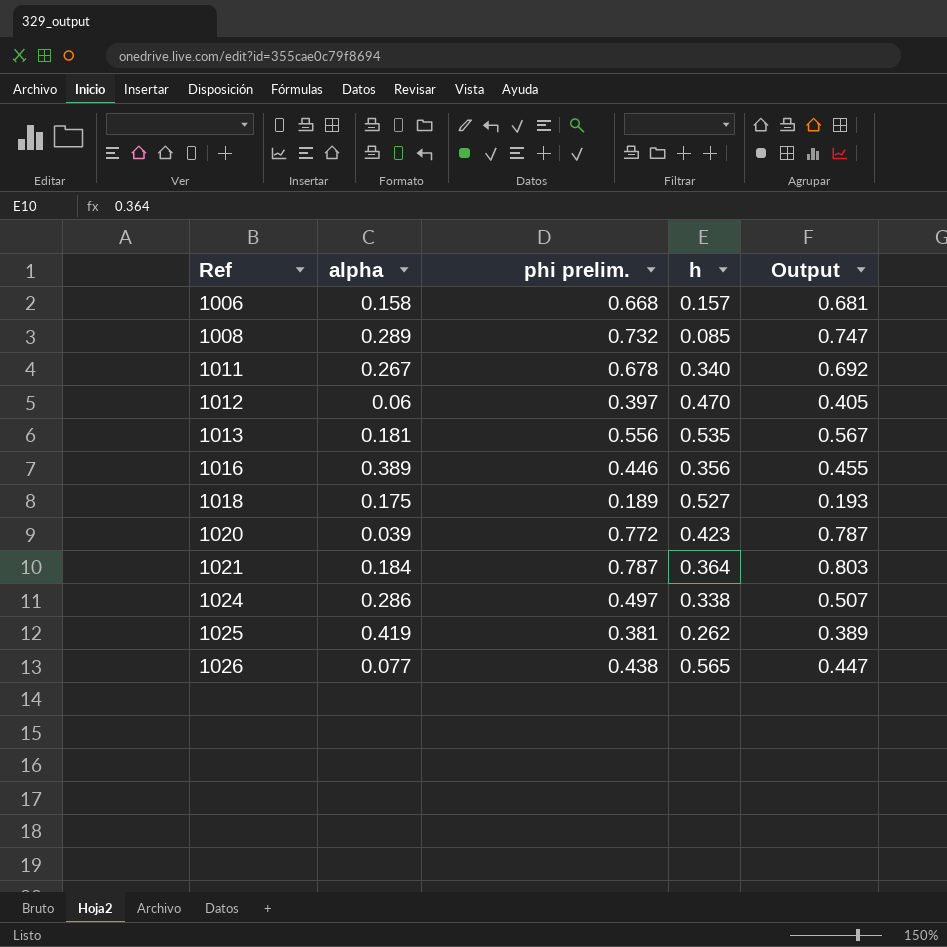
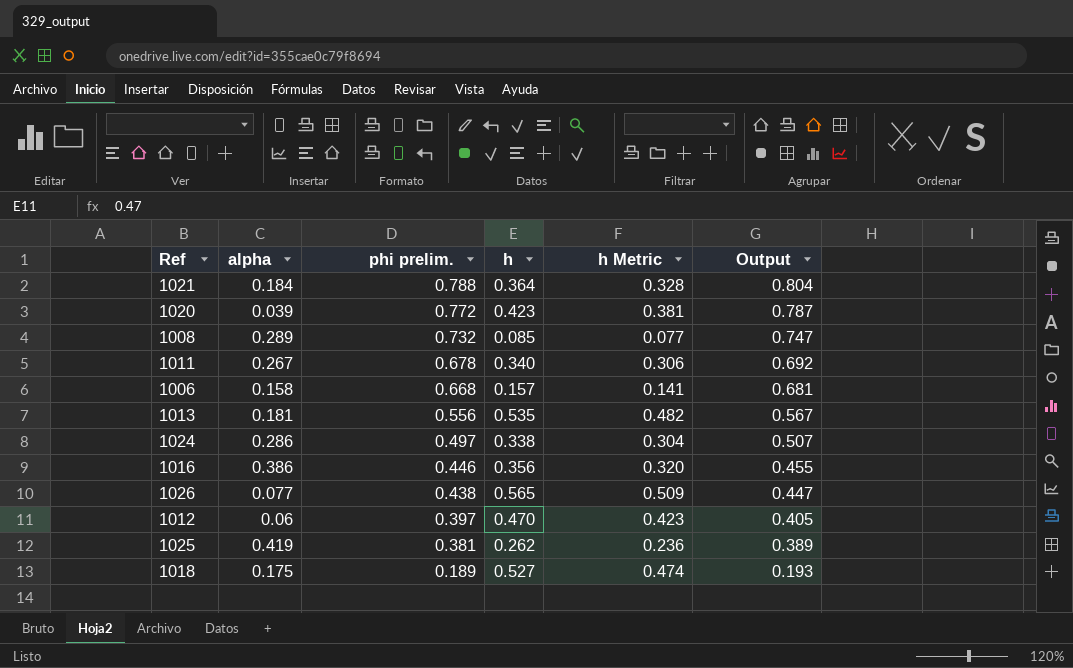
row order: Ref ascending -> phi prelim. descending
column h Metric | formula: none -> [h] * 0.9
1021 | phi prelim.: 0.787 -> 0.788
1021 | Output: 0.803 -> 0.804
1016 | alpha: 0.389 -> 0.386

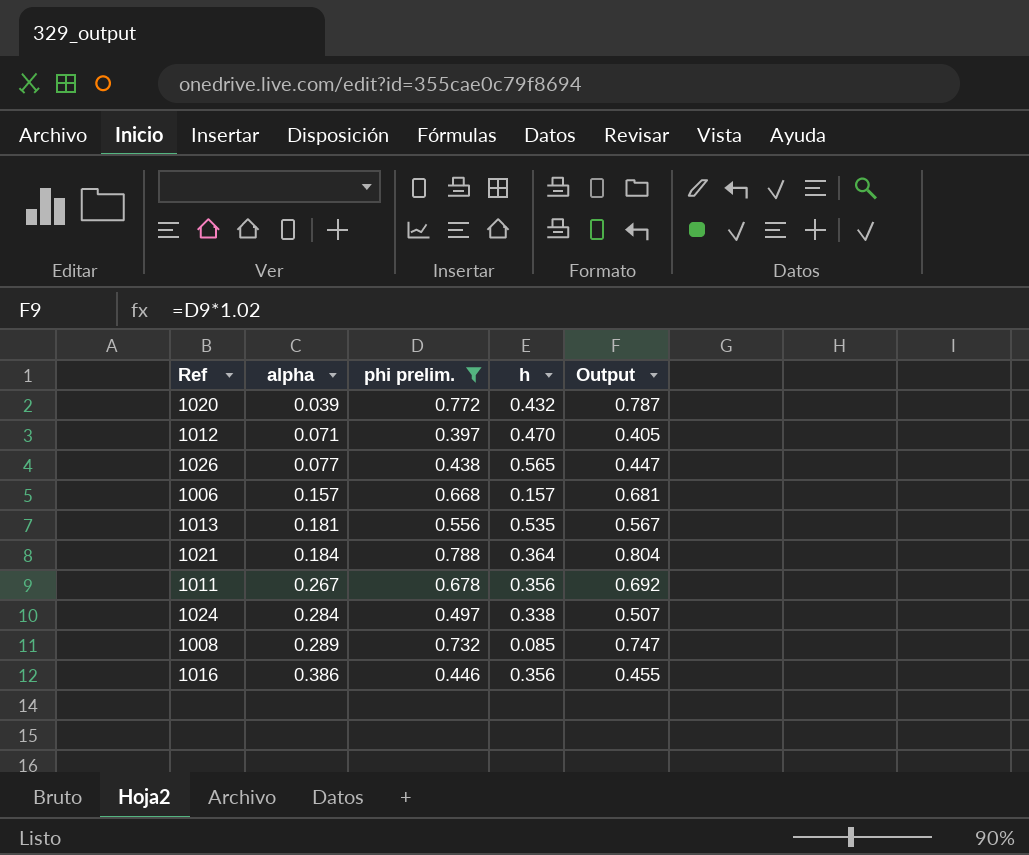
filter: none -> phi prelim. >= 0.397
row order: phi prelim. descending -> alpha ascending
column h Metric | formula: [h] * 0.9 -> none
1020 | h: 0.423 -> 0.432
1012 | alpha: 0.06 -> 0.071
1006 | alpha: 0.158 -> 0.157
1011 | h: 0.340 -> 0.356
1024 | alpha: 0.286 -> 0.284

